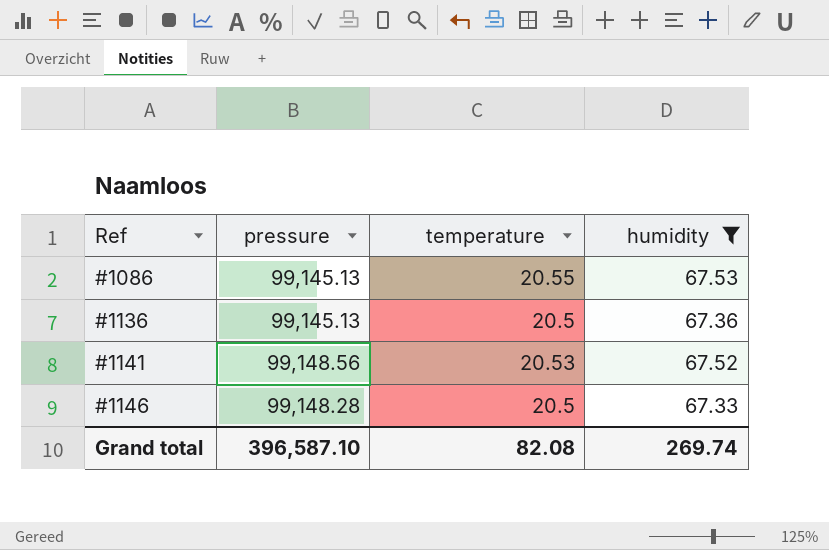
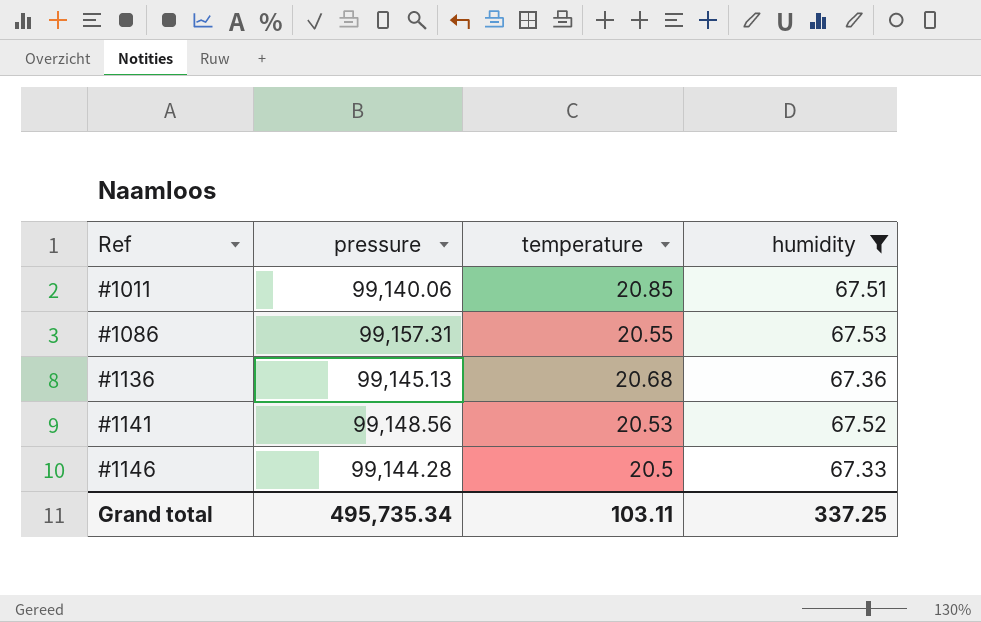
row #1011: none -> 99,140.06 | 20.85 | 67.51
#1086 | pressure: 99,145.13 -> 99,157.31
#1136 | temperature: 20.5 -> 20.68
#1146 | pressure: 99,148.28 -> 99,144.28
Grand total | pressure: 396,587.10 -> 495,735.34
Grand total | temperature: 82.08 -> 103.11
Grand total | humidity: 269.74 -> 337.25

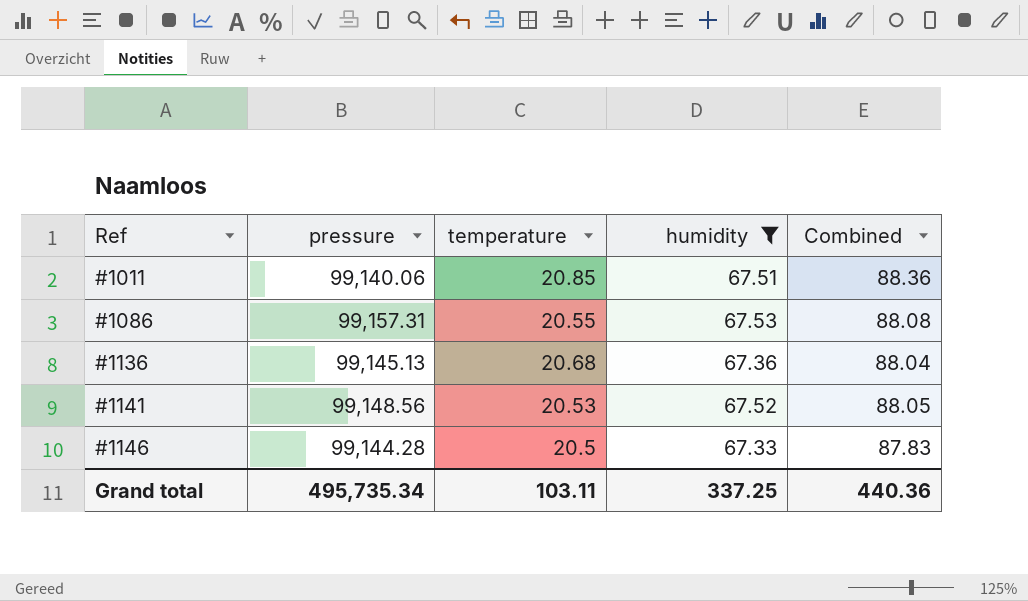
column Combined | formula: none -> [temperature] + [humidity]

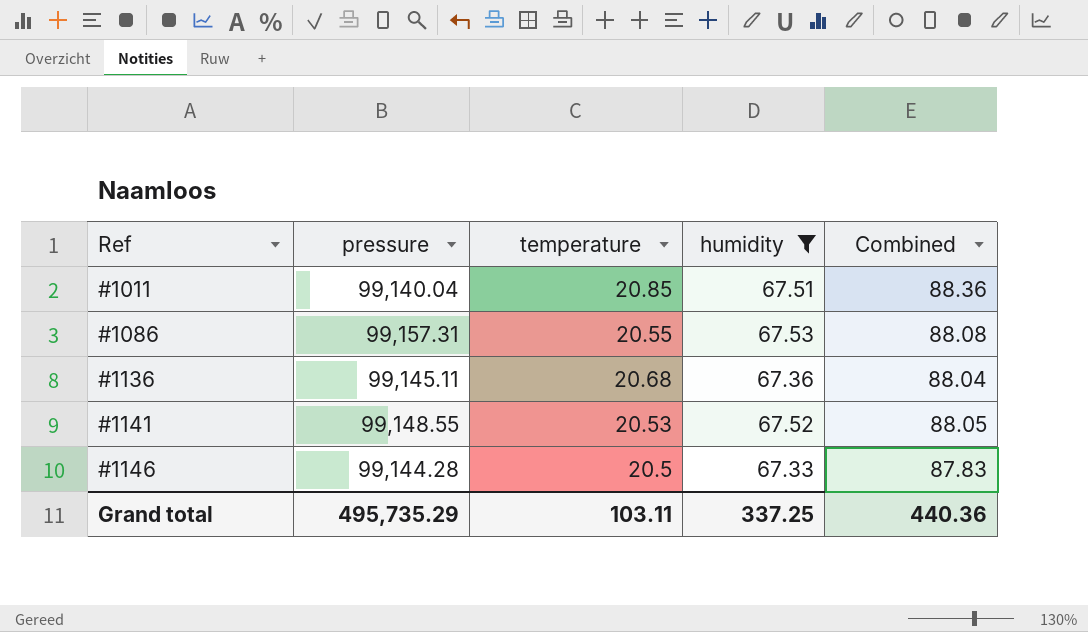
#1011 | pressure: 99,140.06 -> 99,140.04
#1136 | pressure: 99,145.13 -> 99,145.11
#1141 | pressure: 99,148.56 -> 99,148.55
Grand total | pressure: 495,735.34 -> 495,735.29

